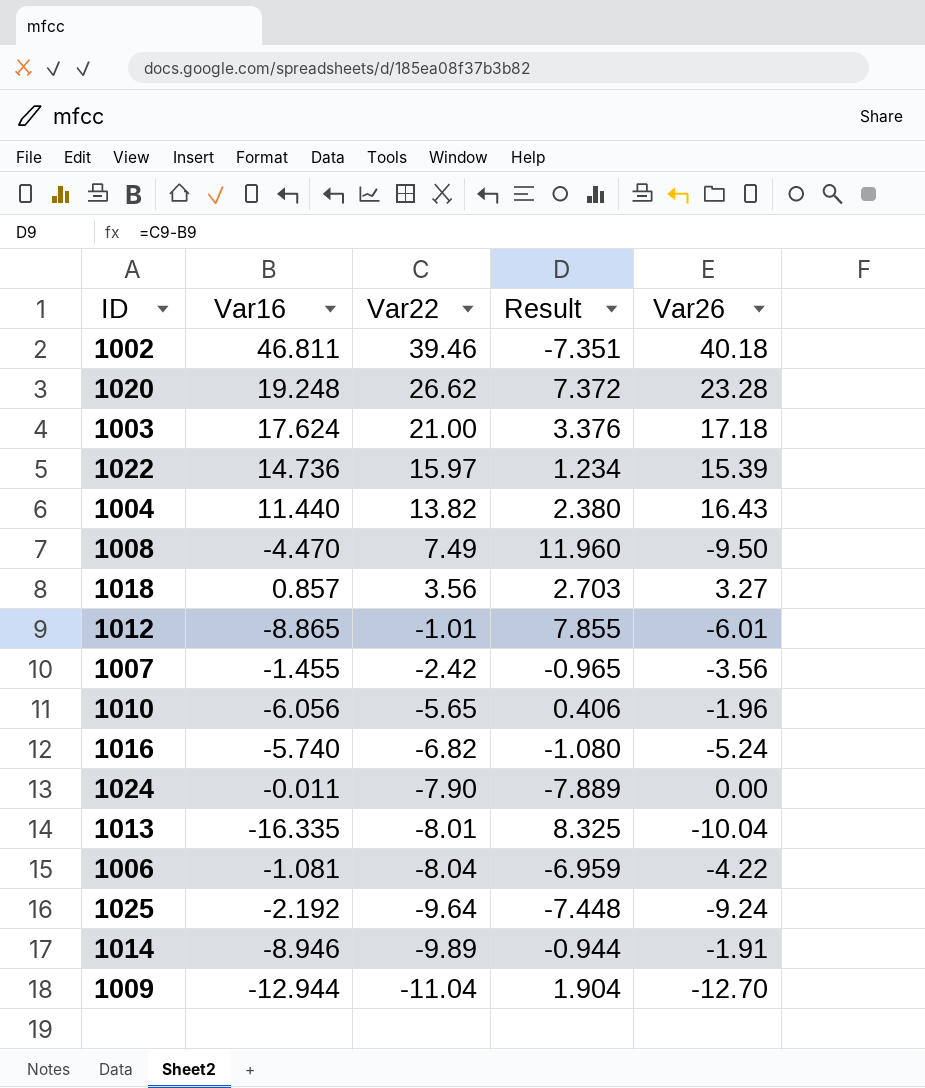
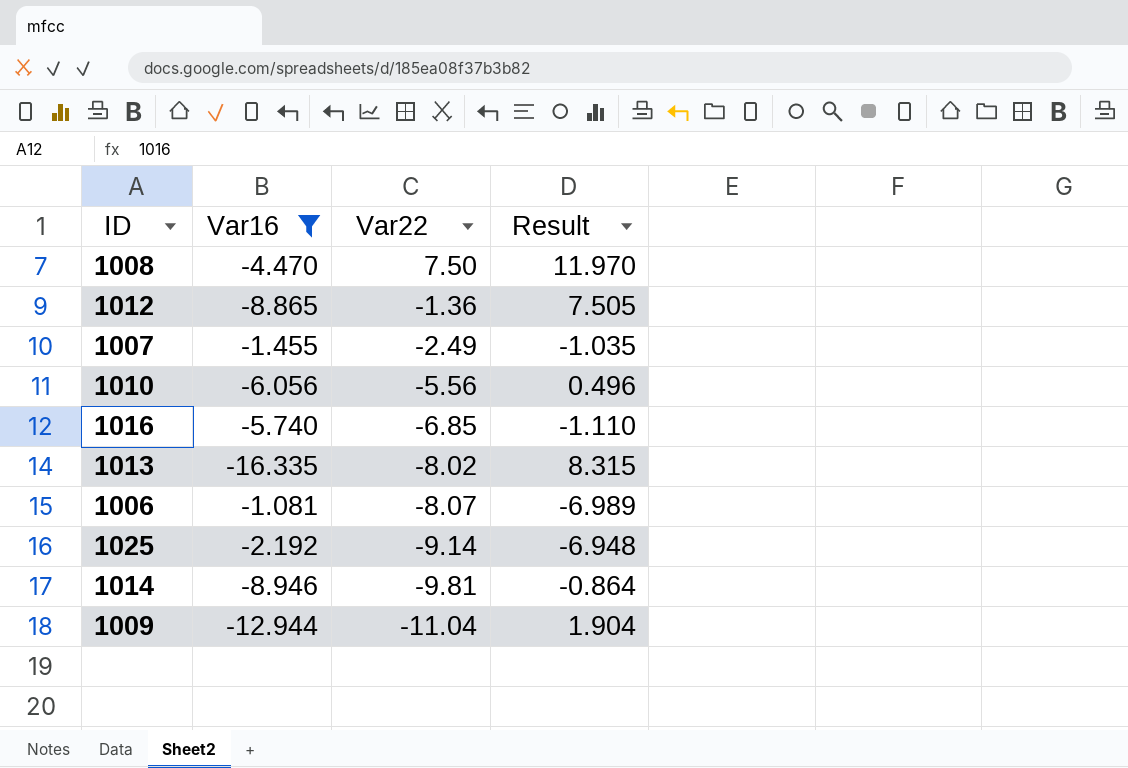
filter: none -> Var16 <= -1.081
column Var26 | position: 5 -> none
1008 | Var22: 7.49 -> 7.50
1008 | Result: 11.960 -> 11.970
1012 | Var22: -1.01 -> -1.36
1012 | Result: 7.855 -> 7.505
1007 | Var22: -2.42 -> -2.49
1007 | Result: -0.965 -> -1.035
1010 | Var22: -5.65 -> -5.56
1010 | Result: 0.406 -> 0.496
1016 | Var22: -6.82 -> -6.85
1016 | Result: -1.080 -> -1.110
1013 | Var22: -8.01 -> -8.02
1013 | Result: 8.325 -> 8.315
1006 | Var22: -8.04 -> -8.07
1006 | Result: -6.959 -> -6.989
1025 | Var22: -9.64 -> -9.14
1025 | Result: -7.448 -> -6.948
1014 | Var22: -9.89 -> -9.81
1014 | Result: -0.944 -> -0.864

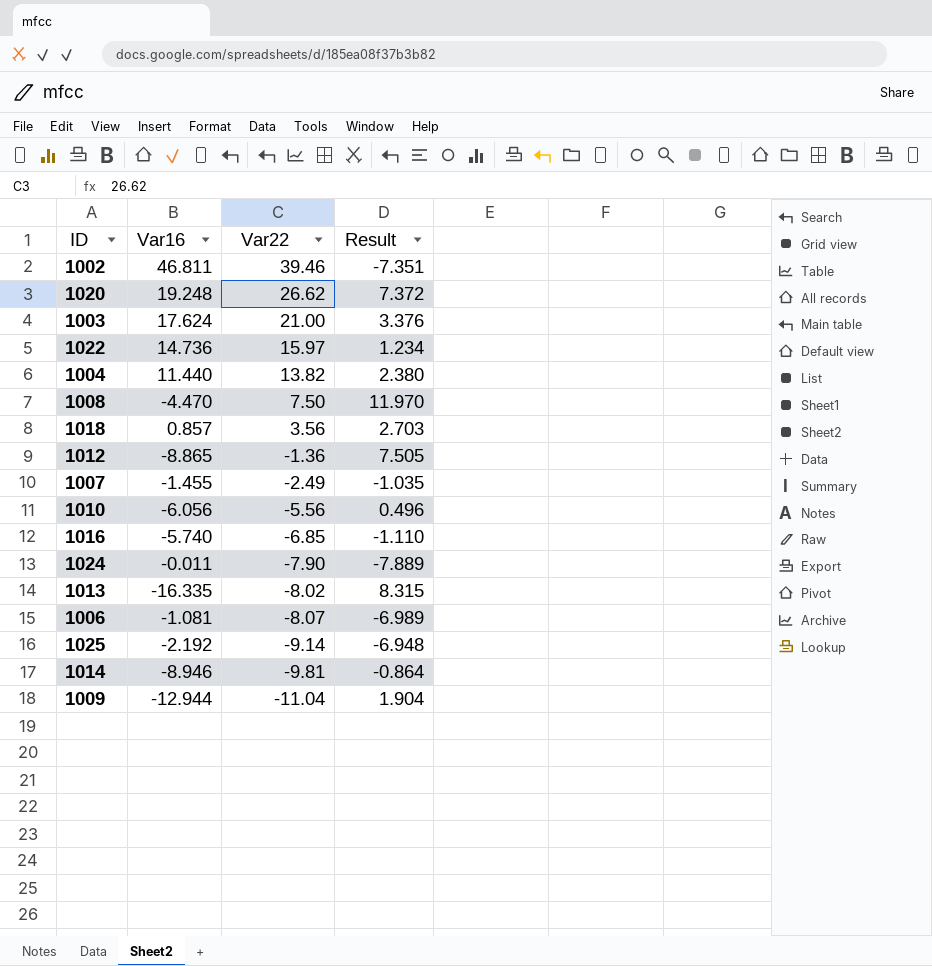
filter: Var16 <= -1.081 -> none

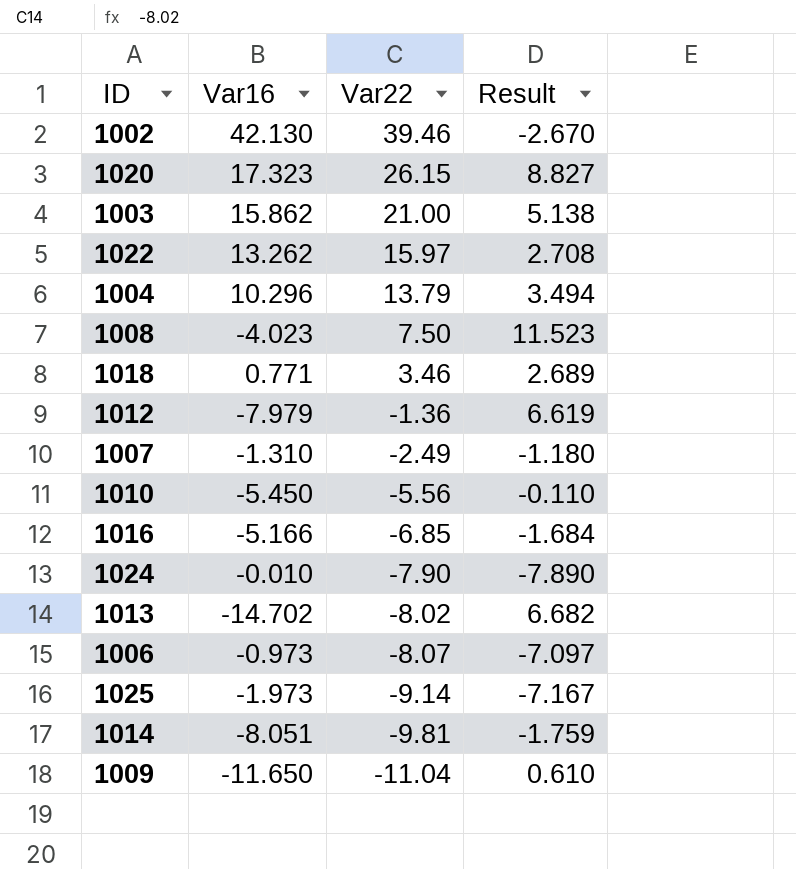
1002 | Var16: 46.811 -> 42.130
1002 | Result: -7.351 -> -2.670
1020 | Var16: 19.248 -> 17.323
1020 | Var22: 26.62 -> 26.15
1020 | Result: 7.372 -> 8.827
1003 | Var16: 17.624 -> 15.862
1003 | Result: 3.376 -> 5.138
1022 | Var16: 14.736 -> 13.262
1022 | Result: 1.234 -> 2.708
1004 | Var16: 11.440 -> 10.296
1004 | Var22: 13.82 -> 13.79
1004 | Result: 2.380 -> 3.494
1008 | Var16: -4.470 -> -4.023
1008 | Result: 11.970 -> 11.523
1018 | Var16: 0.857 -> 0.771
1018 | Var22: 3.56 -> 3.46
1018 | Result: 2.703 -> 2.689
1012 | Var16: -8.865 -> -7.979
1012 | Result: 7.505 -> 6.619
1007 | Var16: -1.455 -> -1.310
1007 | Result: -1.035 -> -1.180
1010 | Var16: -6.056 -> -5.450
1010 | Result: 0.496 -> -0.110
1016 | Var16: -5.740 -> -5.166
1016 | Result: -1.110 -> -1.684
1024 | Var16: -0.011 -> -0.010
1024 | Result: -7.889 -> -7.890
1013 | Var16: -16.335 -> -14.702
1013 | Result: 8.315 -> 6.682
1006 | Var16: -1.081 -> -0.973
1006 | Result: -6.989 -> -7.097
1025 | Var16: -2.192 -> -1.973
1025 | Result: -6.948 -> -7.167
1014 | Var16: -8.946 -> -8.051
1014 | Result: -0.864 -> -1.759
1009 | Var16: -12.944 -> -11.650
1009 | Result: 1.904 -> 0.610

